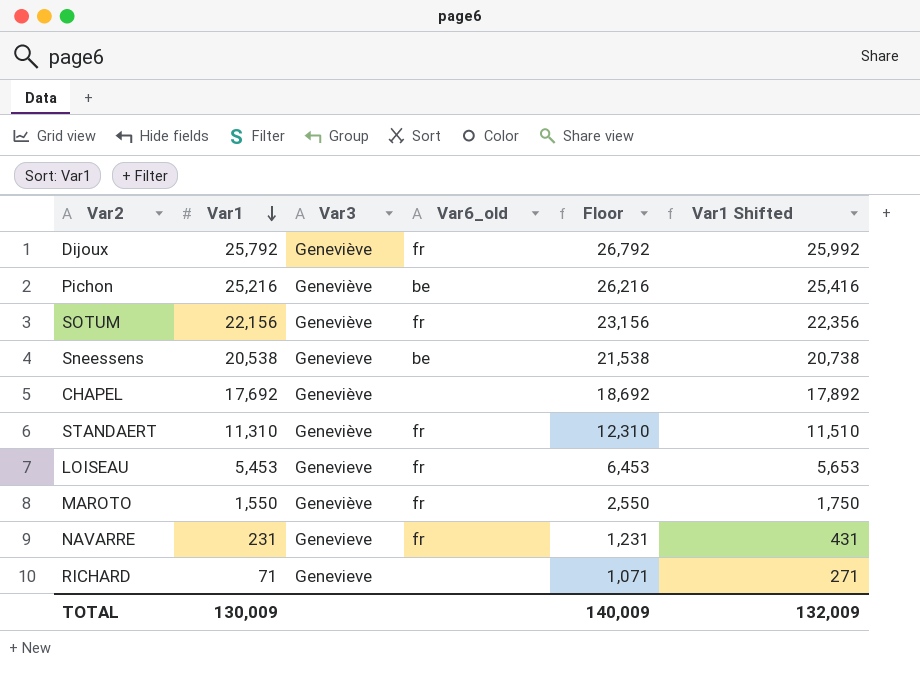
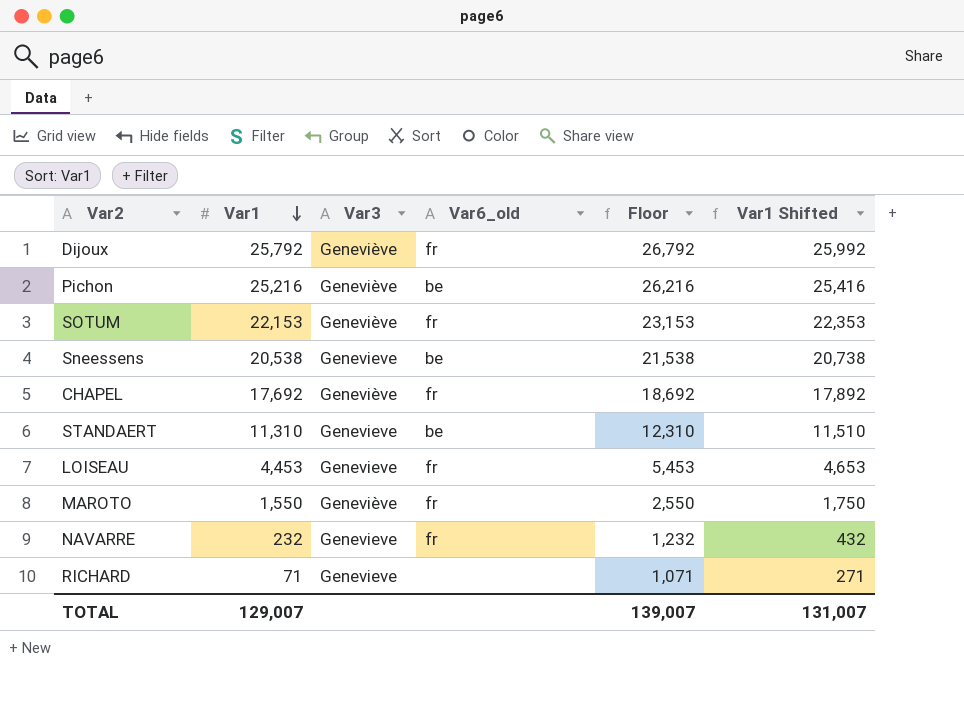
SOTUM | Var1: 22,156 -> 22,153
SOTUM | Floor: 23,156 -> 23,153
SOTUM | Var1 Shifted: 22,356 -> 22,353
CHAPEL | Var6_old: none -> fr
STANDAERT | Var3: Geneviève -> Genevieve
STANDAERT | Var6_old: fr -> be
LOISEAU | Var1: 5,453 -> 4,453
LOISEAU | Floor: 6,453 -> 5,453
LOISEAU | Var1 Shifted: 5,653 -> 4,653
NAVARRE | Var1: 231 -> 232
NAVARRE | Floor: 1,231 -> 1,232
NAVARRE | Var1 Shifted: 431 -> 432
TOTAL | Var1: 130,009 -> 129,007
TOTAL | Floor: 140,009 -> 139,007
TOTAL | Var1 Shifted: 132,009 -> 131,007

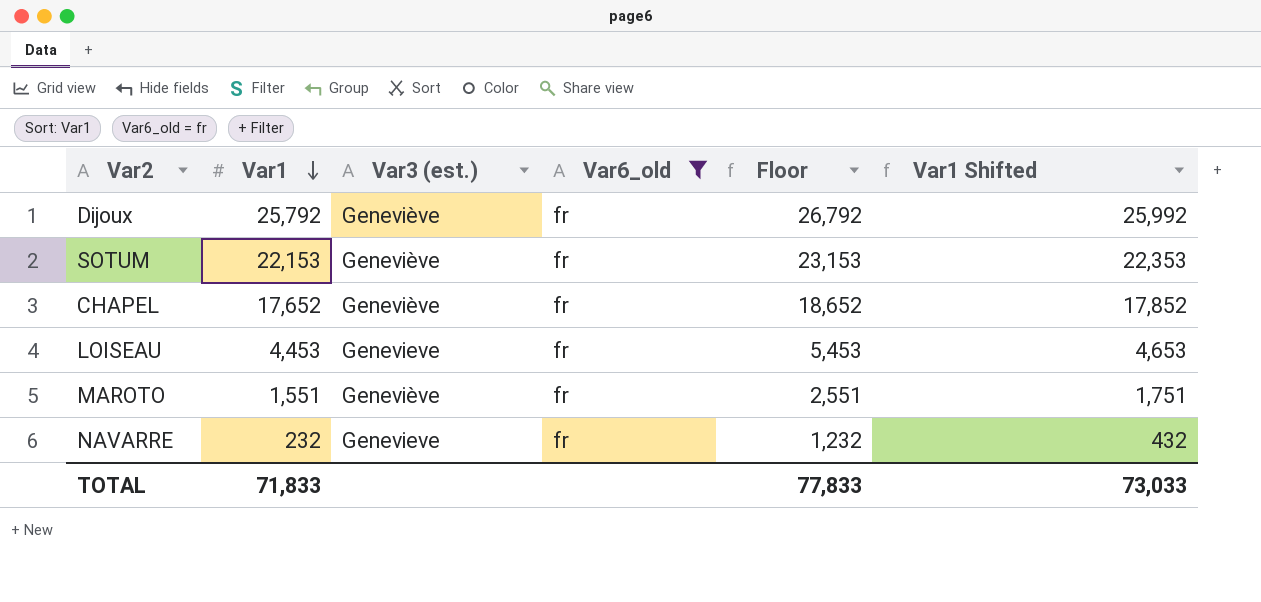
filter: none -> Var6_old = fr
column name: Var3 -> Var3 (est.)
CHAPEL | Var1: 17,692 -> 17,652
CHAPEL | Floor: 18,692 -> 18,652
CHAPEL | Var1 Shifted: 17,892 -> 17,852
MAROTO | Var1: 1,550 -> 1,551
MAROTO | Floor: 2,550 -> 2,551
MAROTO | Var1 Shifted: 1,750 -> 1,751
TOTAL | Var1: 129,007 -> 71,833
TOTAL | Floor: 139,007 -> 77,833
TOTAL | Var1 Shifted: 131,007 -> 73,033

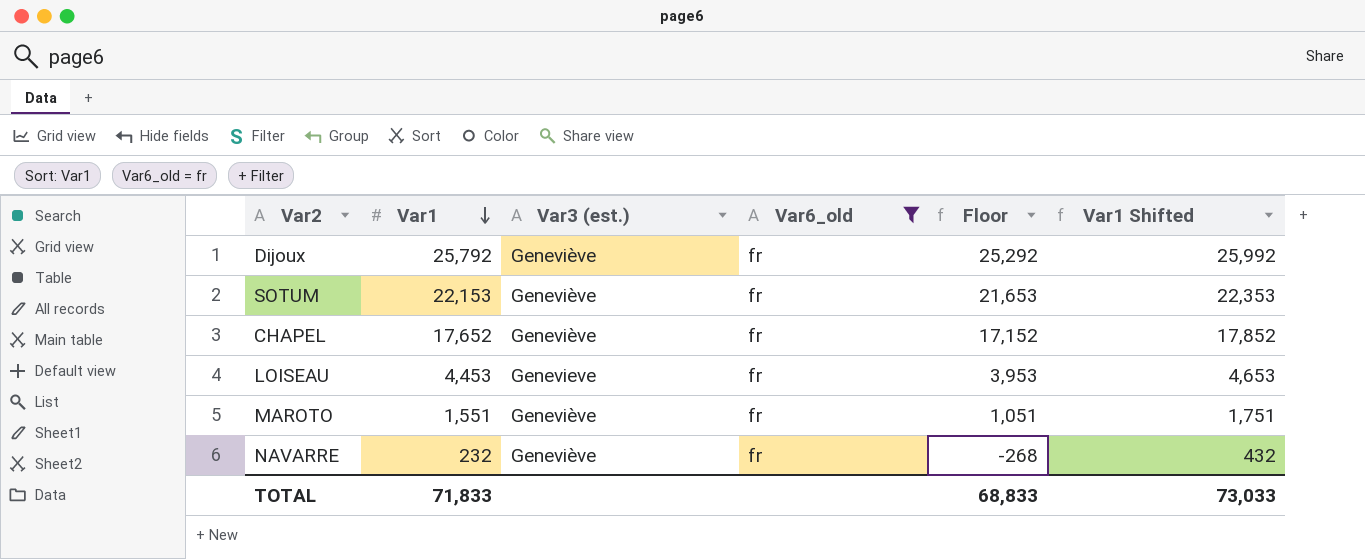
column Floor | formula: [Var1] + 1000 -> [Var1] - 500
NAVARRE | Var3 (est.): Genevieve -> Geneviève
TOTAL | Floor: 77,833 -> 68,833

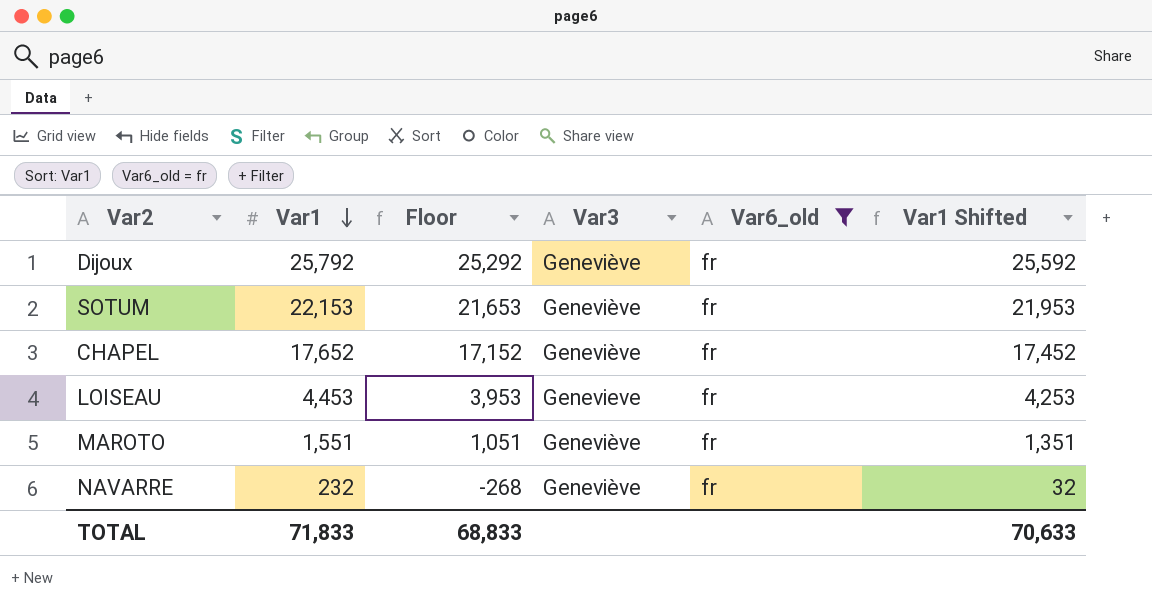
column Floor | position: 5 -> 3
column name: Var3 (est.) -> Var3
column Var1 Shifted | formula: [Var1] + 200 -> [Var1] - 200
TOTAL | Var1 Shifted: 73,033 -> 70,633

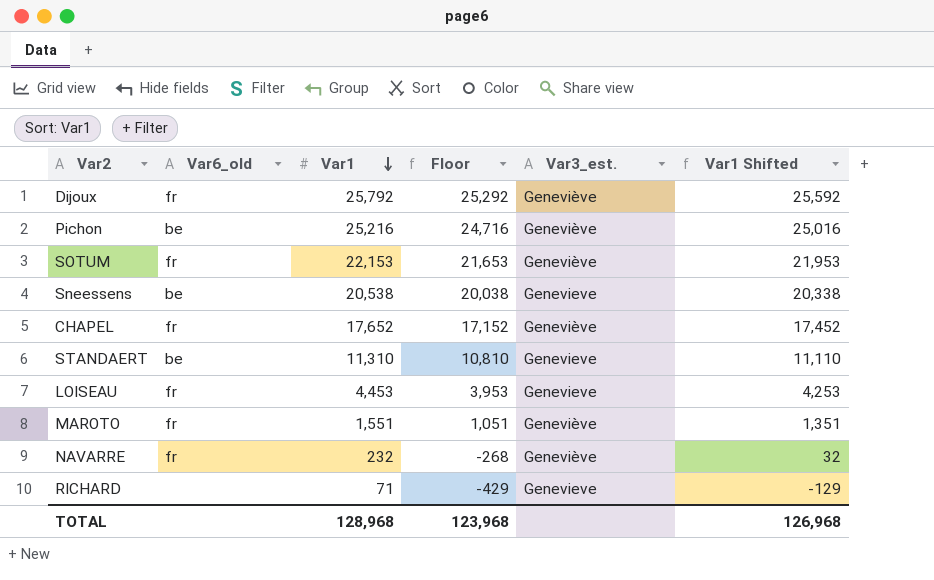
filter: Var6_old = fr -> none
column Var6_old | position: 5 -> 2
column name: Var3 -> Var3_est.
TOTAL | Var1: 71,833 -> 128,968
TOTAL | Floor: 68,833 -> 123,968
TOTAL | Var1 Shifted: 70,633 -> 126,968

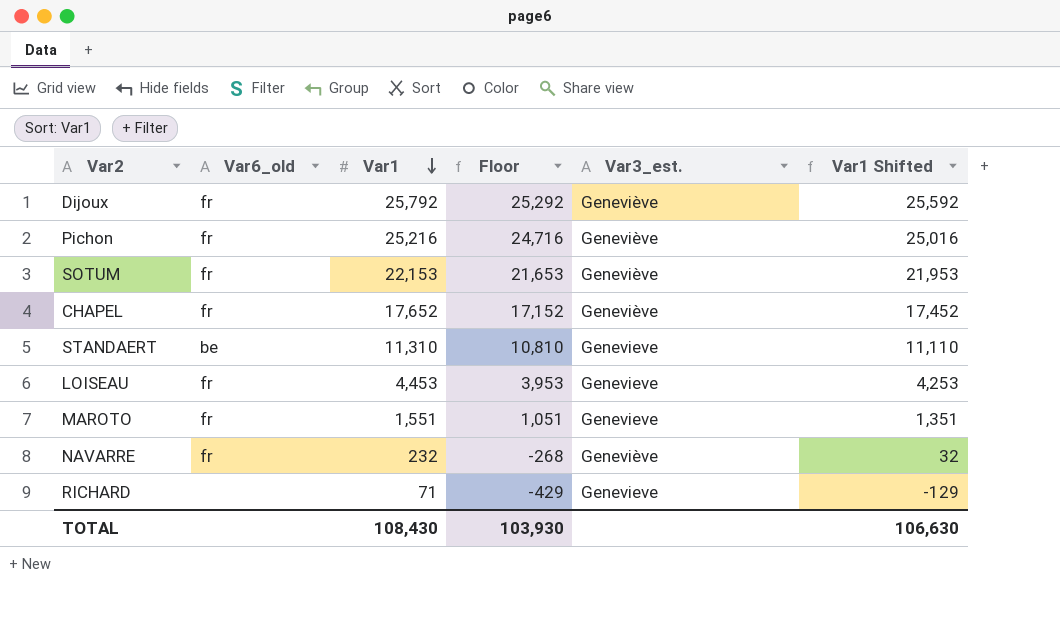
row Sneessens: be | 20,538 | 20,038 | Genevieve | 20,338 -> none
Pichon | Var6_old: be -> fr
MAROTO | Var3_est.: Geneviève -> Genevieve
TOTAL | Var1: 128,968 -> 108,430
TOTAL | Floor: 123,968 -> 103,930
TOTAL | Var1 Shifted: 126,968 -> 106,630

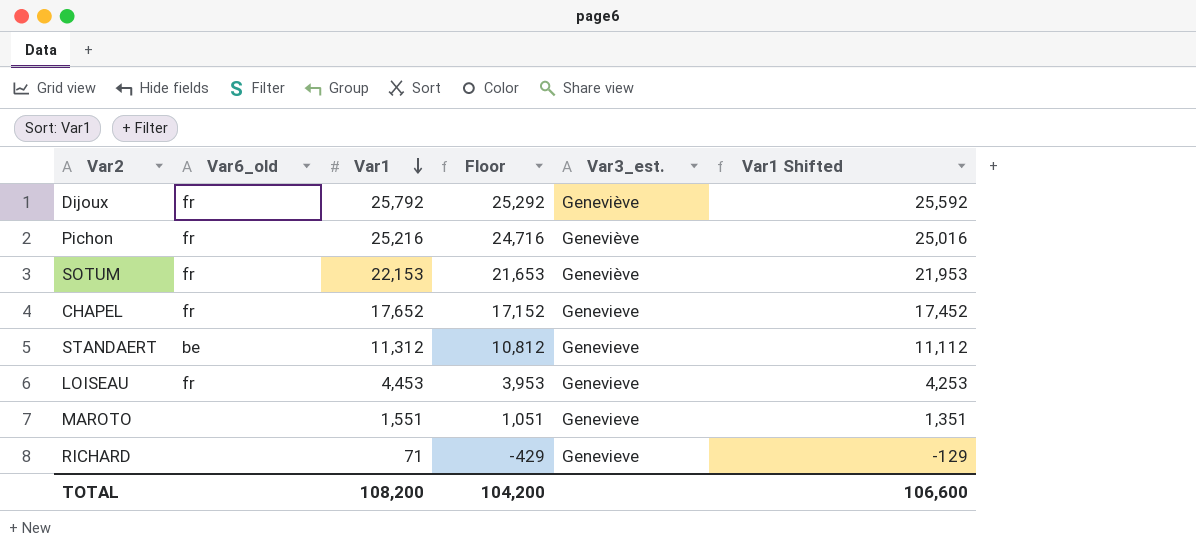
row NAVARRE: fr | 232 | -268 | Geneviève | 32 -> none
CHAPEL | Var3_est.: Geneviève -> Genevieve
STANDAERT | Var1: 11,310 -> 11,312
STANDAERT | Floor: 10,810 -> 10,812
STANDAERT | Var1 Shifted: 11,110 -> 11,112
MAROTO | Var6_old: fr -> none
TOTAL | Var1: 108,430 -> 108,200
TOTAL | Floor: 103,930 -> 104,200
TOTAL | Var1 Shifted: 106,630 -> 106,600

